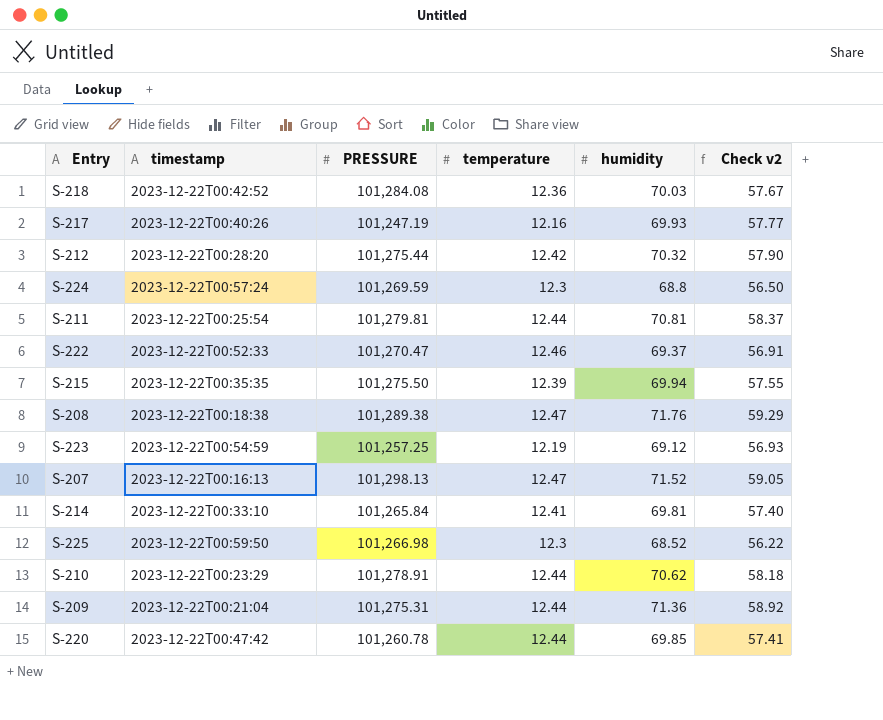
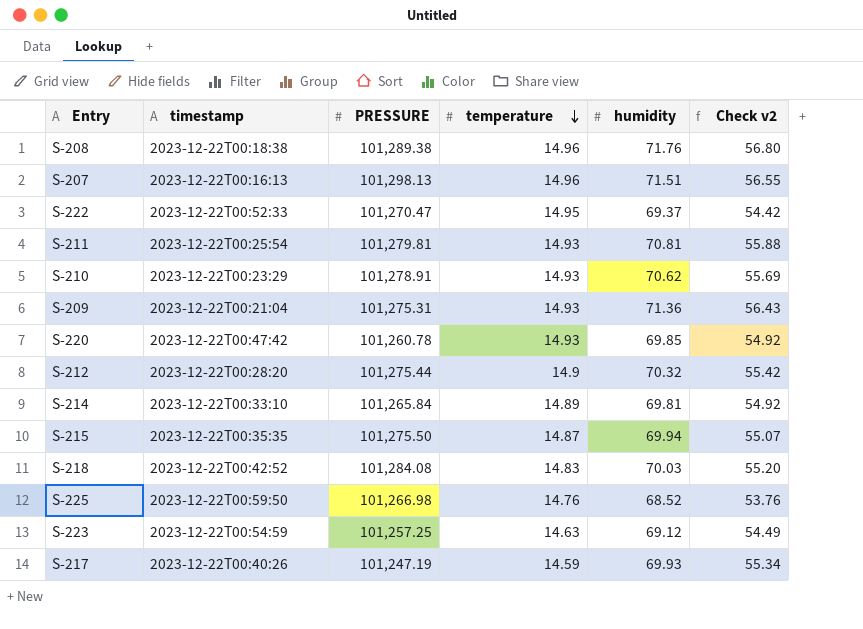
row order: none -> temperature descending
row S-224: 2023-12-22T00:57:24 | 101,269.59 | 12.3 | 68.8 | 56.50 -> none
S-208 | temperature: 12.47 -> 14.96
S-208 | Check v2: 59.29 -> 56.80
S-207 | temperature: 12.47 -> 14.96
S-207 | humidity: 71.52 -> 71.51
S-207 | Check v2: 59.05 -> 56.55
S-222 | temperature: 12.46 -> 14.95
S-222 | Check v2: 56.91 -> 54.42
S-211 | temperature: 12.44 -> 14.93
S-211 | Check v2: 58.37 -> 55.88
S-210 | temperature: 12.44 -> 14.93
S-210 | Check v2: 58.18 -> 55.69
S-209 | temperature: 12.44 -> 14.93
S-209 | Check v2: 58.92 -> 56.43
S-220 | temperature: 12.44 -> 14.93
S-220 | Check v2: 57.41 -> 54.92
S-212 | temperature: 12.42 -> 14.9
S-212 | Check v2: 57.90 -> 55.42
S-214 | temperature: 12.41 -> 14.89
S-214 | Check v2: 57.40 -> 54.92
S-215 | temperature: 12.39 -> 14.87
S-215 | Check v2: 57.55 -> 55.07
S-218 | temperature: 12.36 -> 14.83
S-218 | Check v2: 57.67 -> 55.20
S-225 | temperature: 12.3 -> 14.76
S-225 | Check v2: 56.22 -> 53.76
S-223 | temperature: 12.19 -> 14.63
S-223 | Check v2: 56.93 -> 54.49
S-217 | temperature: 12.16 -> 14.59
S-217 | Check v2: 57.77 -> 55.34

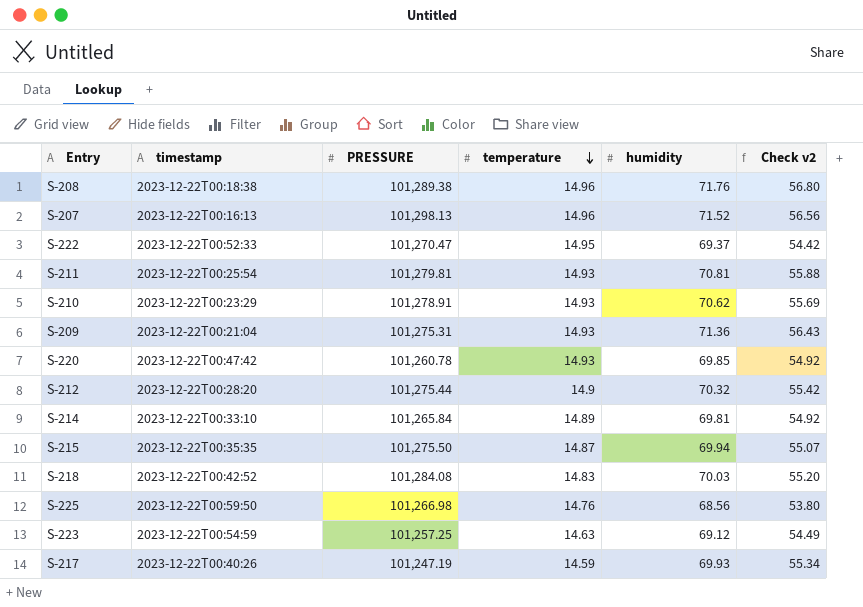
S-207 | humidity: 71.51 -> 71.52
S-207 | Check v2: 56.55 -> 56.56
S-225 | humidity: 68.52 -> 68.56
S-225 | Check v2: 53.76 -> 53.80

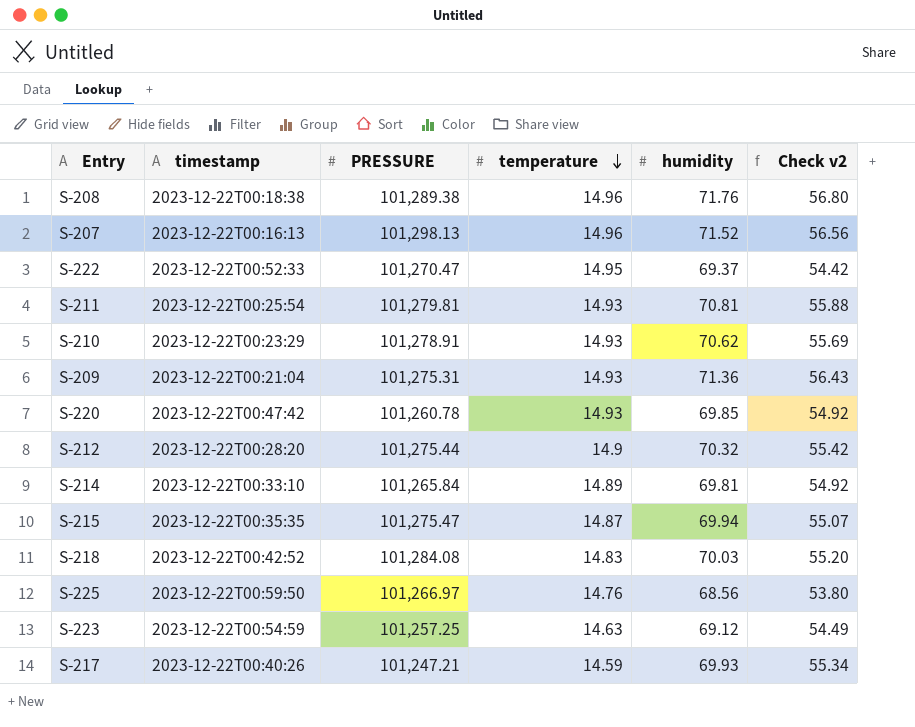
S-215 | PRESSURE: 101,275.50 -> 101,275.47
S-225 | PRESSURE: 101,266.98 -> 101,266.97
S-217 | PRESSURE: 101,247.19 -> 101,247.21

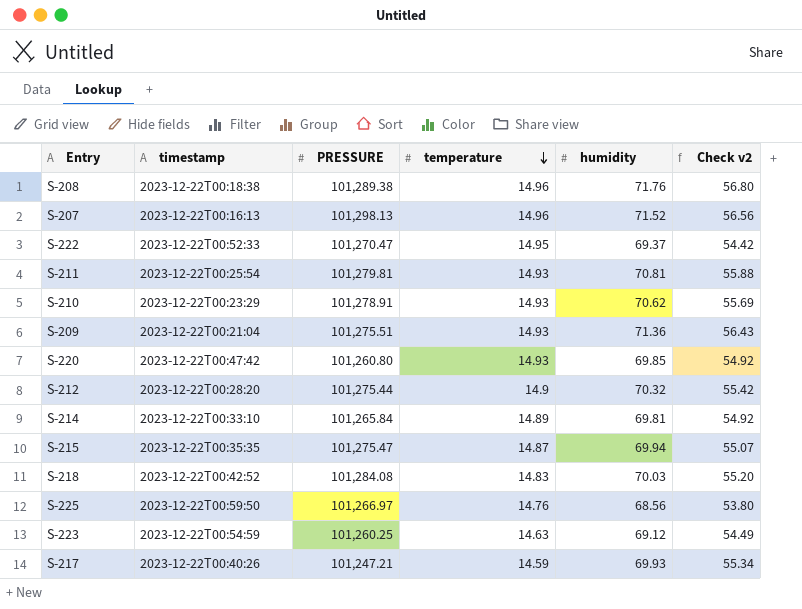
S-209 | PRESSURE: 101,275.31 -> 101,275.51
S-220 | PRESSURE: 101,260.78 -> 101,260.80
S-223 | PRESSURE: 101,257.25 -> 101,260.25

